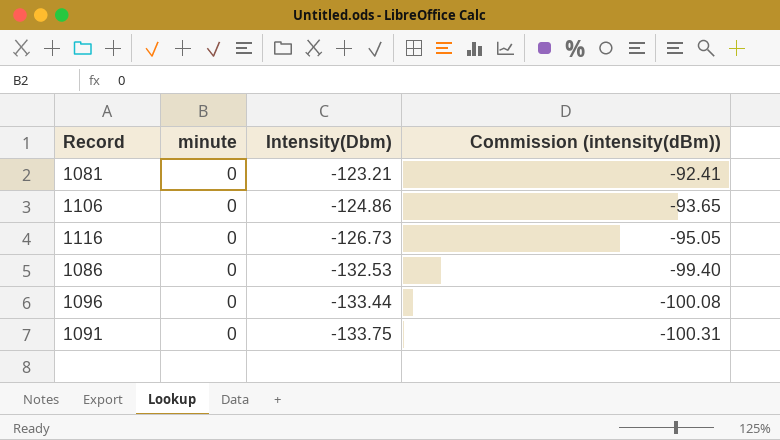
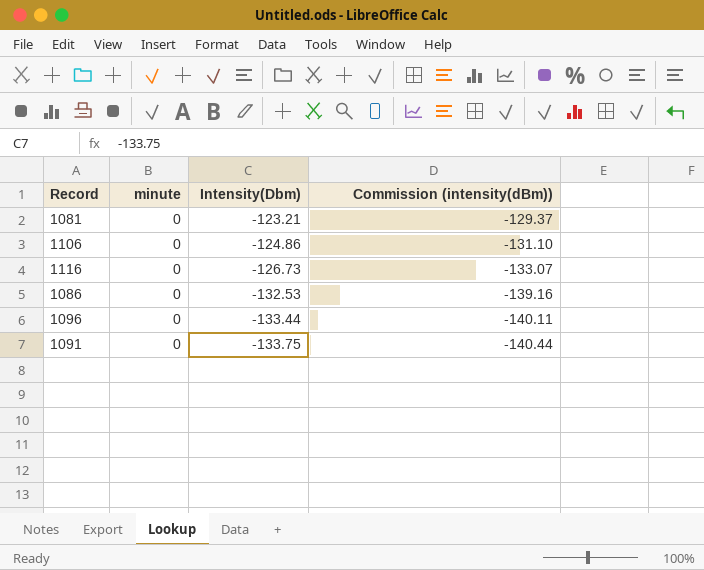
column Commission (intensity(dBm)) | formula: [Intensity(Dbm)] * 0.75 -> [Intensity(Dbm)] * 1.05

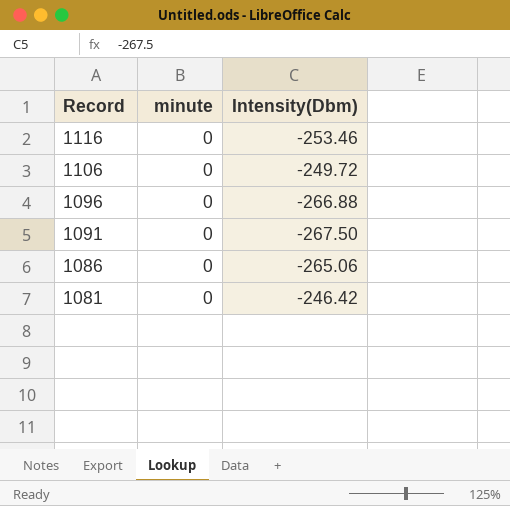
row order: Intensity(Dbm) descending -> Record descending
column Commission (intensity(dBm)) | formula: [Intensity(Dbm)] * 1.05 -> none
1116 | Intensity(Dbm): -126.73 -> -253.46
1106 | Intensity(Dbm): -124.86 -> -249.72
1096 | Intensity(Dbm): -133.44 -> -266.88
1091 | Intensity(Dbm): -133.75 -> -267.50
1086 | Intensity(Dbm): -132.53 -> -265.06
1081 | Intensity(Dbm): -123.21 -> -246.42

